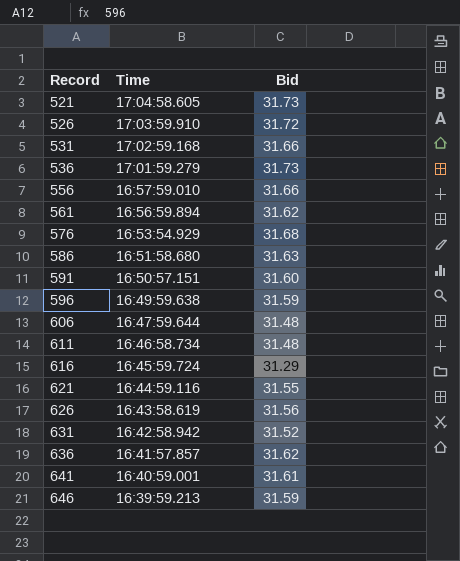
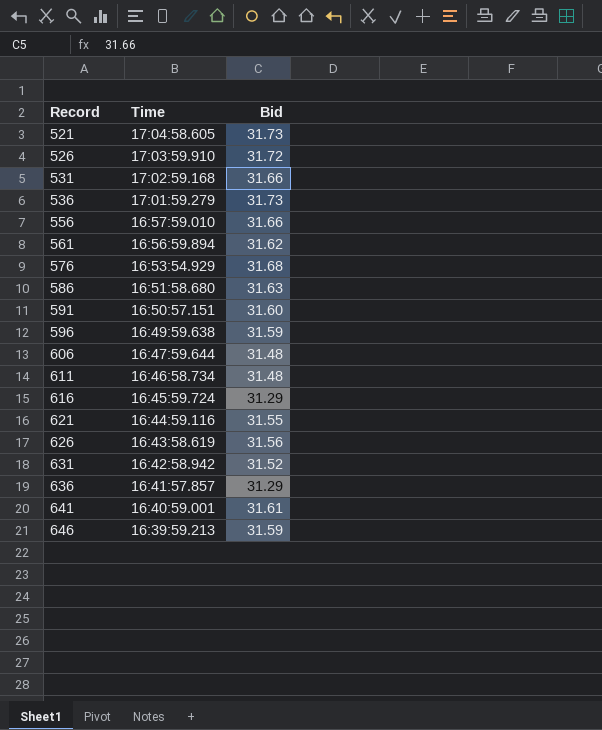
636 | Bid: 31.62 -> 31.29

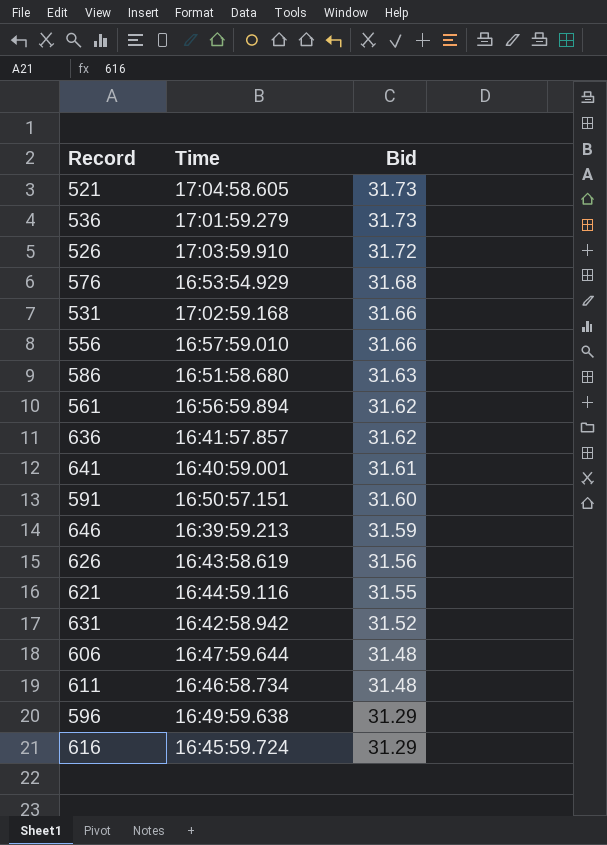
row order: Record ascending -> Bid descending
636 | Bid: 31.29 -> 31.62
596 | Bid: 31.59 -> 31.29

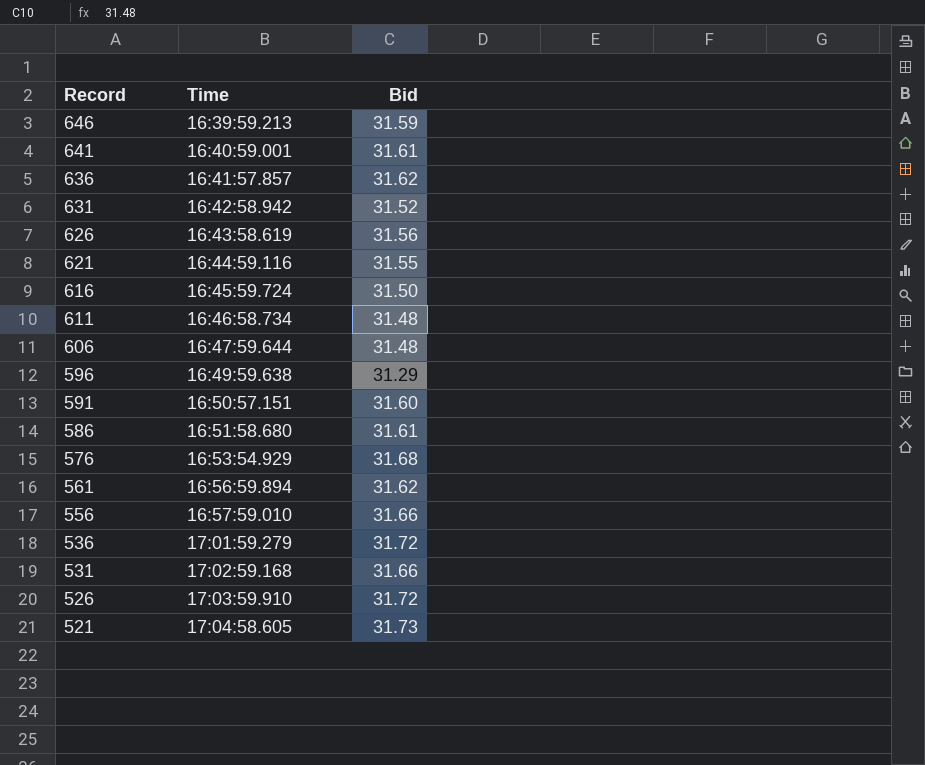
row order: Bid descending -> Record descending
616 | Bid: 31.29 -> 31.50
586 | Bid: 31.63 -> 31.61
536 | Bid: 31.73 -> 31.72

